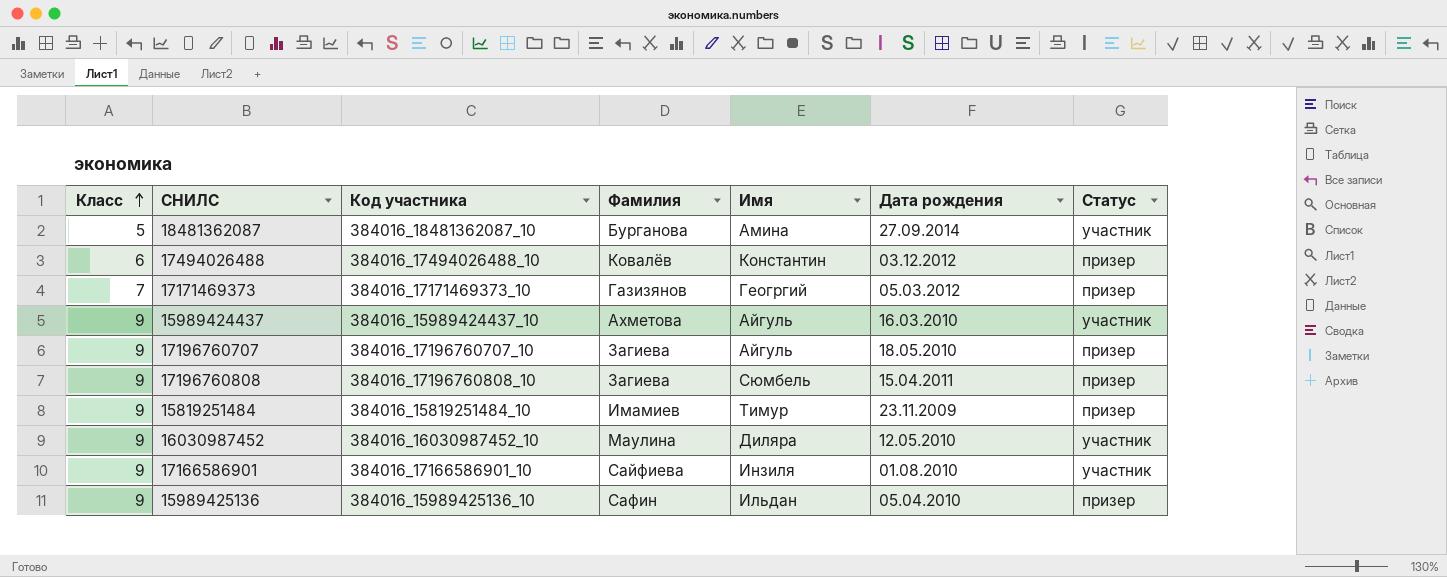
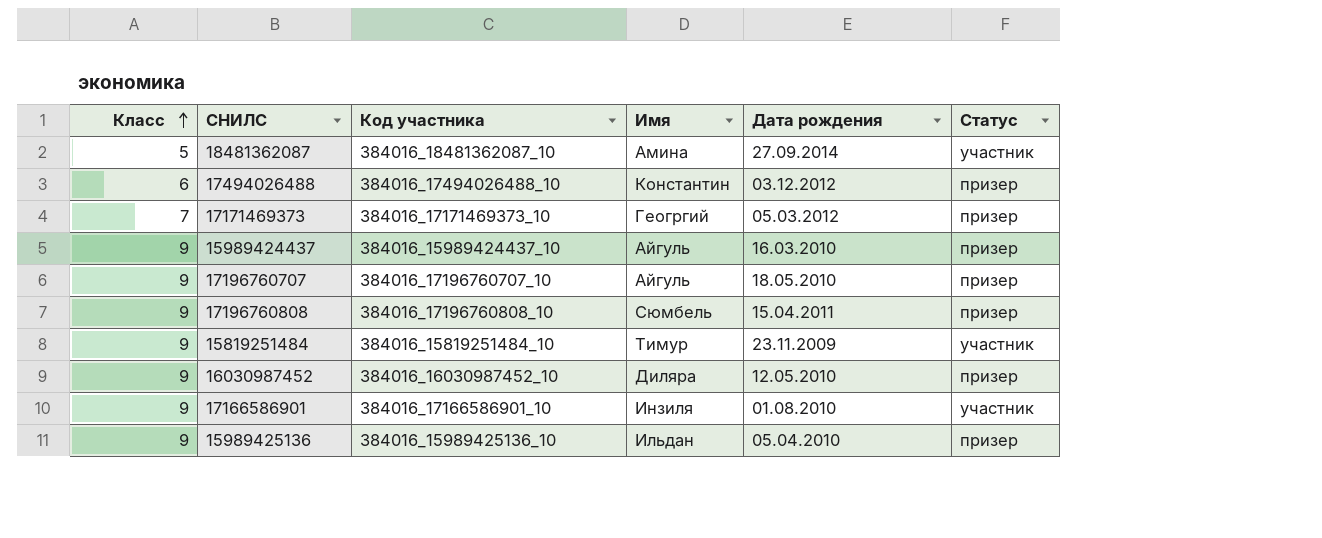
column Фамилия | position: 4 -> none
15989424437 | Статус: участник -> призер
15819251484 | Статус: призер -> участник
16030987452 | Статус: участник -> призер

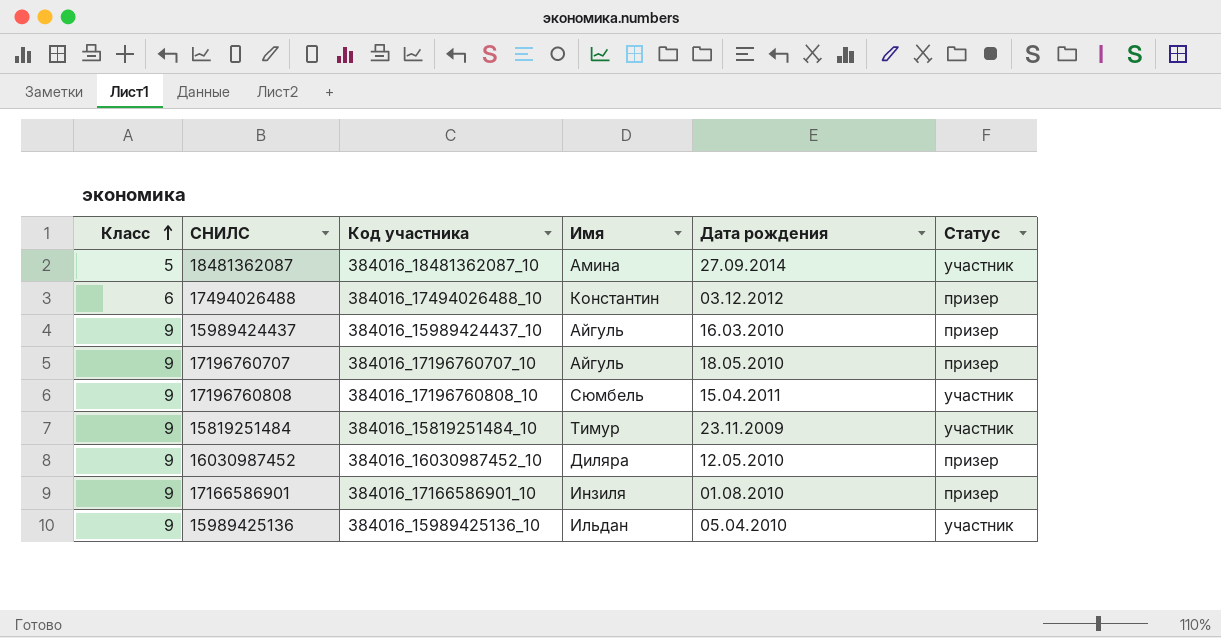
row 17171469373: 7 | 384016_17171469373_10 | Геогргий | 05.03.2012 | призер -> none
17196760808 | Статус: призер -> участник
17166586901 | Статус: участник -> призер
15989425136 | Статус: призер -> участник

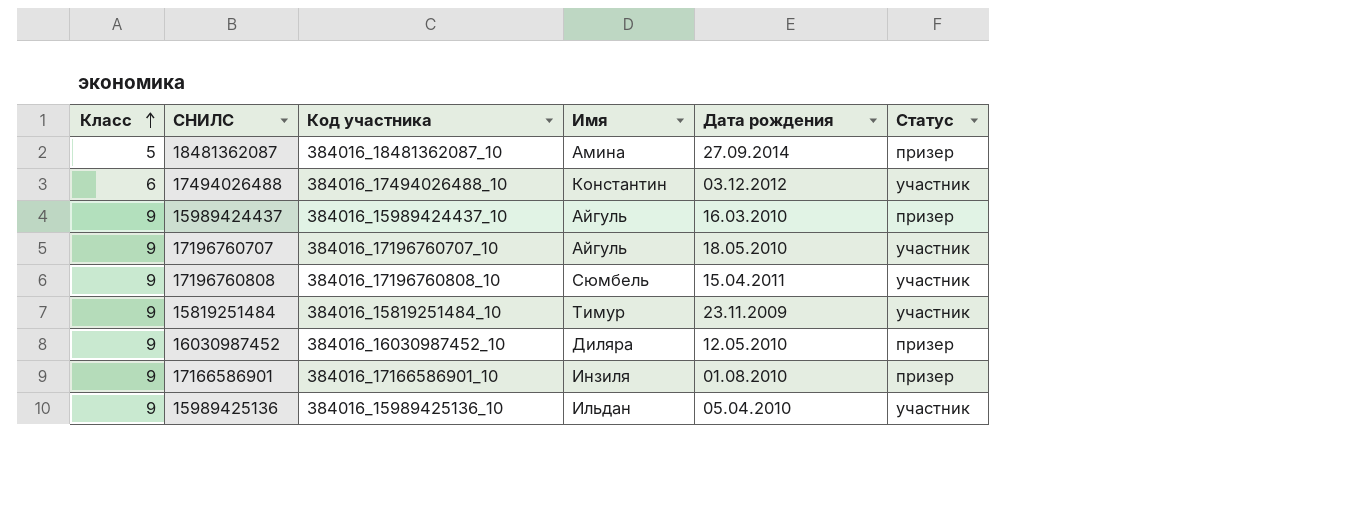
18481362087 | Статус: участник -> призер
17494026488 | Статус: призер -> участник
17196760707 | Статус: призер -> участник

